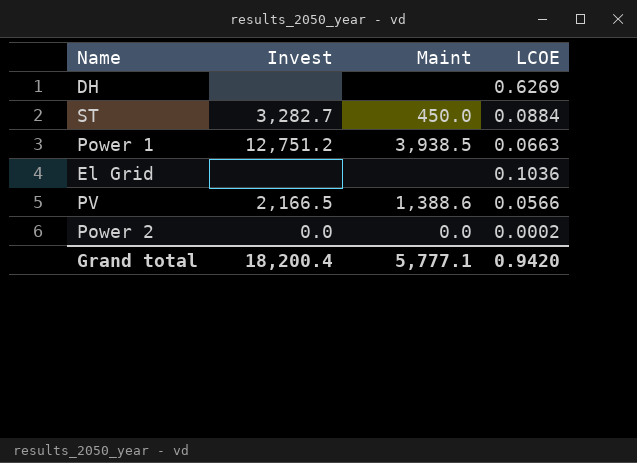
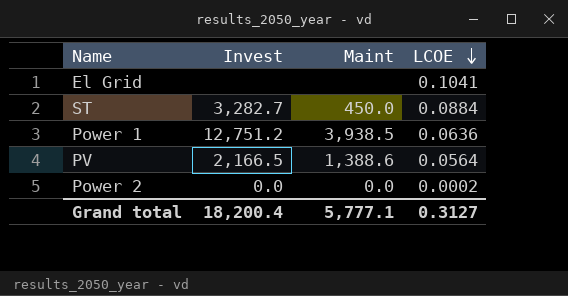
row order: none -> LCOE descending
row DH: none | none | 0.6269 -> none
El Grid | LCOE: 0.1036 -> 0.1041
Power 1 | LCOE: 0.0663 -> 0.0636
PV | LCOE: 0.0566 -> 0.0564
Grand total | LCOE: 0.9420 -> 0.3127

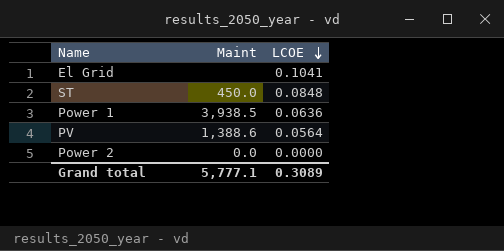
column Invest | position: 2 -> none
ST | LCOE: 0.0884 -> 0.0848
Power 2 | LCOE: 0.0002 -> 0.0000
Grand total | LCOE: 0.3127 -> 0.3089

